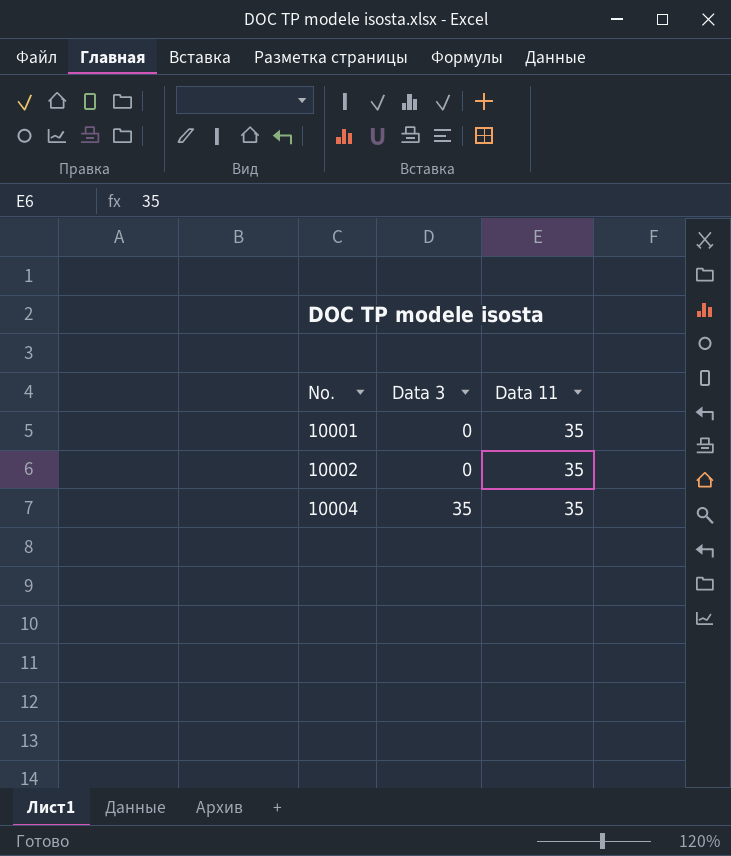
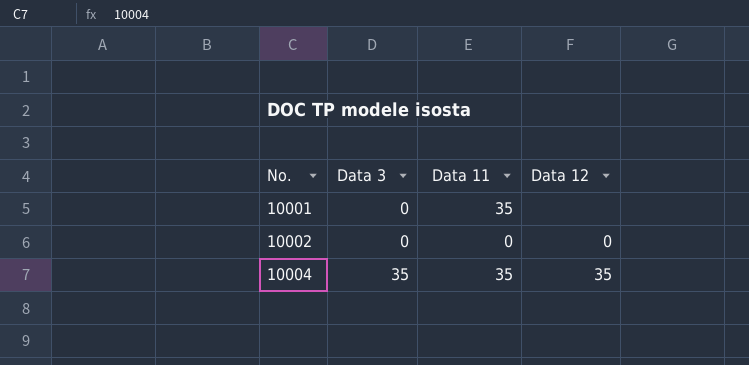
column Data 12 | position: none -> 4
10002 | Data 11: 35 -> 0

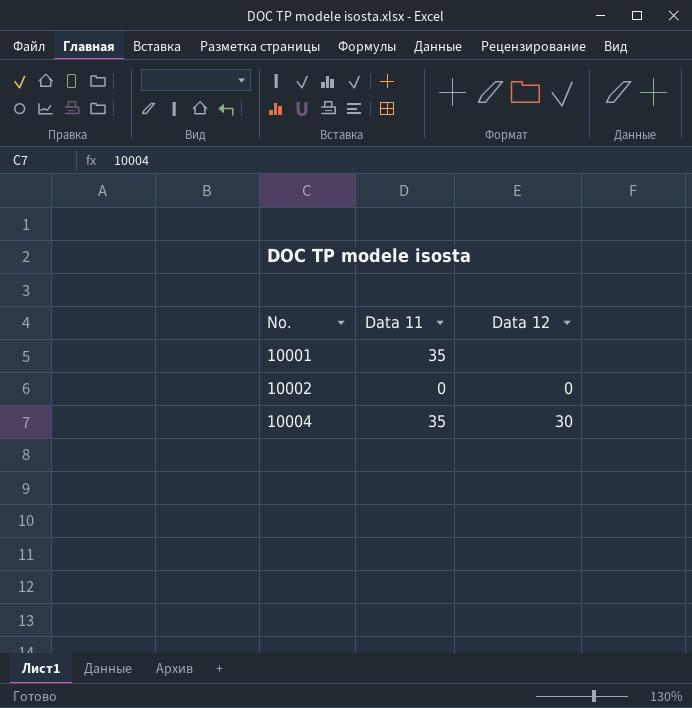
column Data 3 | position: 2 -> none
10004 | Data 12: 35 -> 30

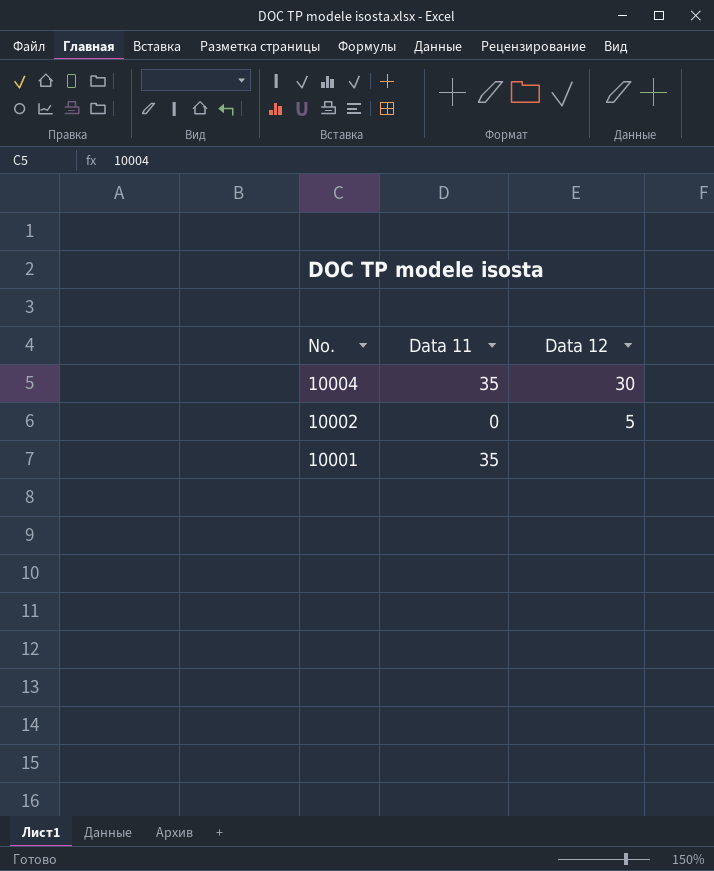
row order: No. ascending -> No. descending
10002 | Data 12: 0 -> 5

